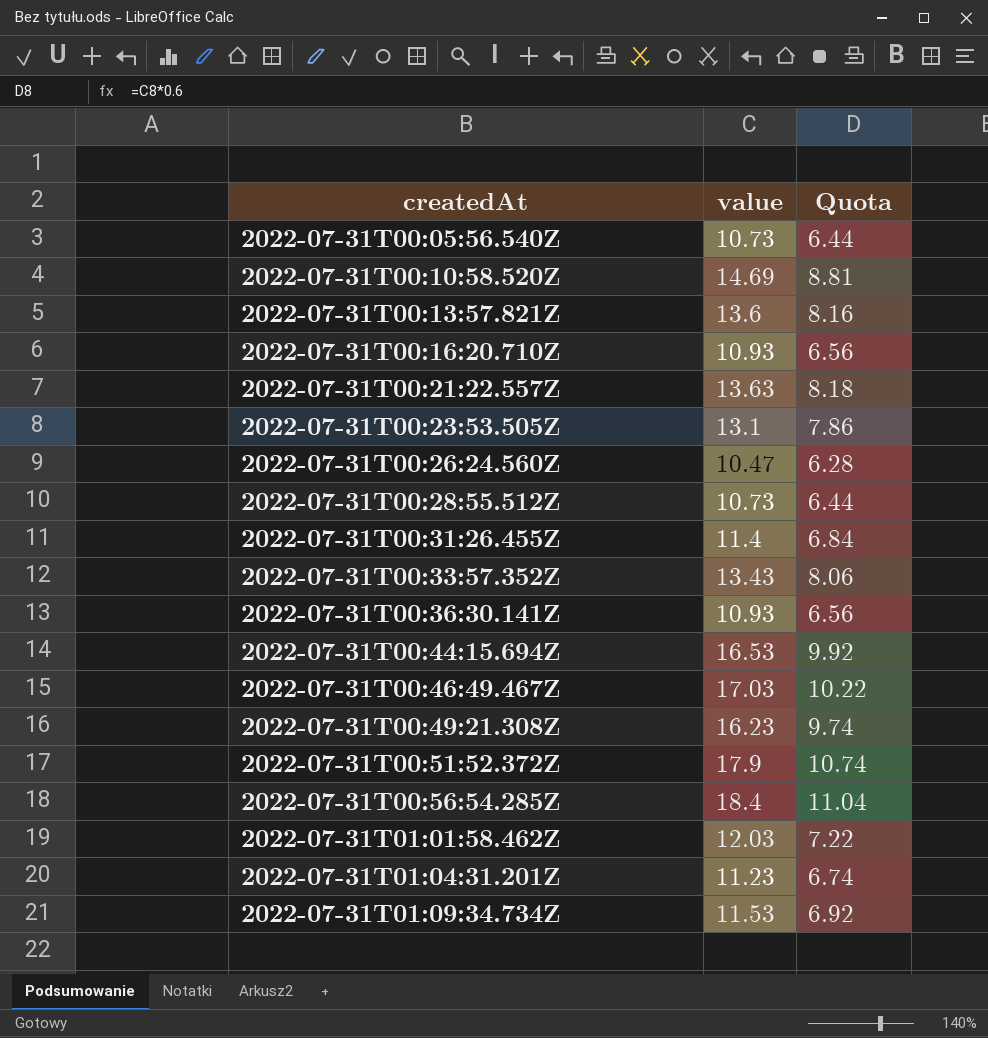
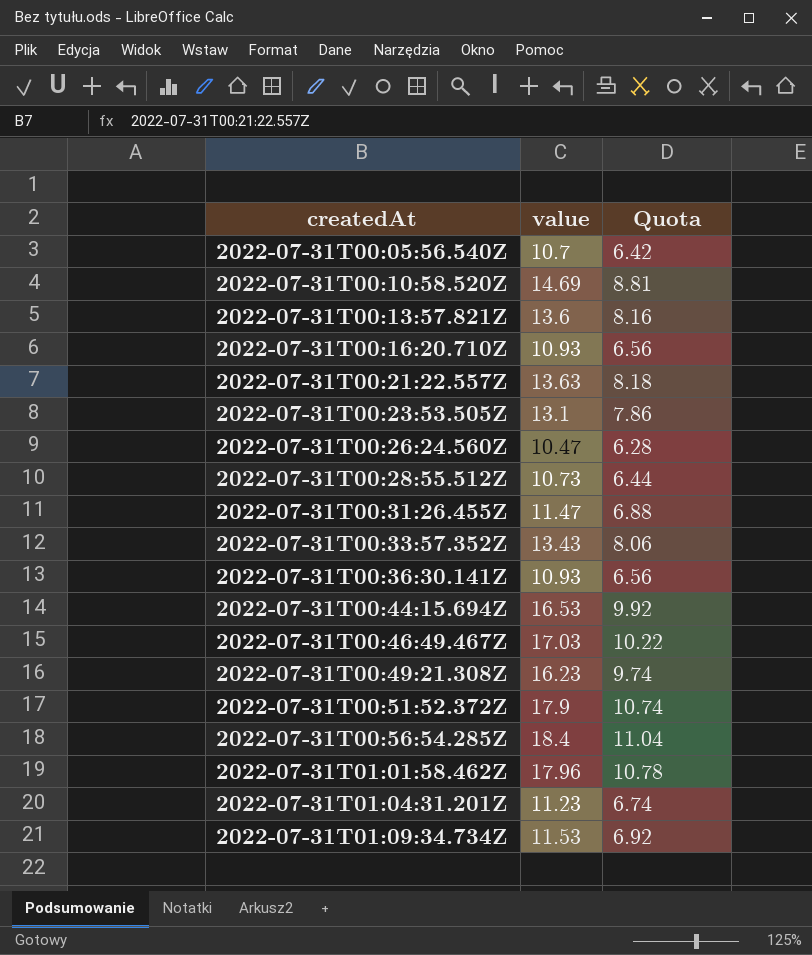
2022-07-31T00:05:56.540Z | value: 10.73 -> 10.7
2022-07-31T00:05:56.540Z | Quota: 6.44 -> 6.42
2022-07-31T00:31:26.455Z | value: 11.4 -> 11.47
2022-07-31T00:31:26.455Z | Quota: 6.84 -> 6.88
2022-07-31T01:01:58.462Z | value: 12.03 -> 17.96
2022-07-31T01:01:58.462Z | Quota: 7.22 -> 10.78

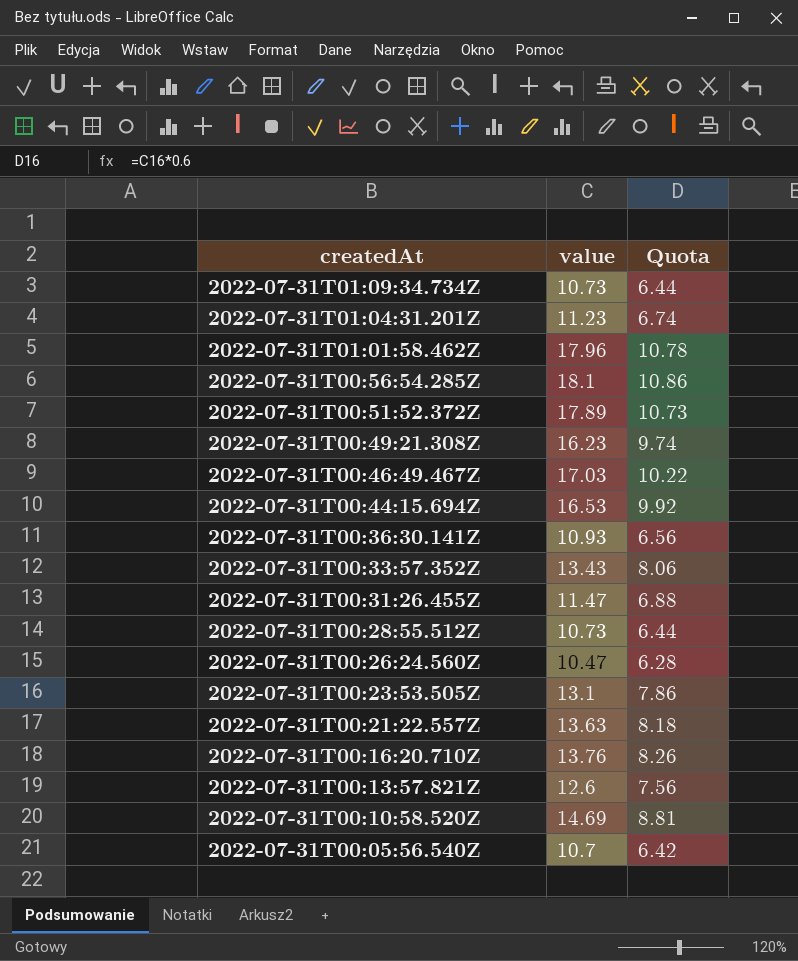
row order: createdAt ascending -> createdAt descending
2022-07-31T01:09:34.734Z | value: 11.53 -> 10.73
2022-07-31T01:09:34.734Z | Quota: 6.92 -> 6.44
2022-07-31T00:56:54.285Z | value: 18.4 -> 18.1
2022-07-31T00:56:54.285Z | Quota: 11.04 -> 10.86
2022-07-31T00:51:52.372Z | value: 17.9 -> 17.89
2022-07-31T00:51:52.372Z | Quota: 10.74 -> 10.73
2022-07-31T00:16:20.710Z | value: 10.93 -> 13.76
2022-07-31T00:16:20.710Z | Quota: 6.56 -> 8.26
2022-07-31T00:13:57.821Z | value: 13.6 -> 12.6
2022-07-31T00:13:57.821Z | Quota: 8.16 -> 7.56

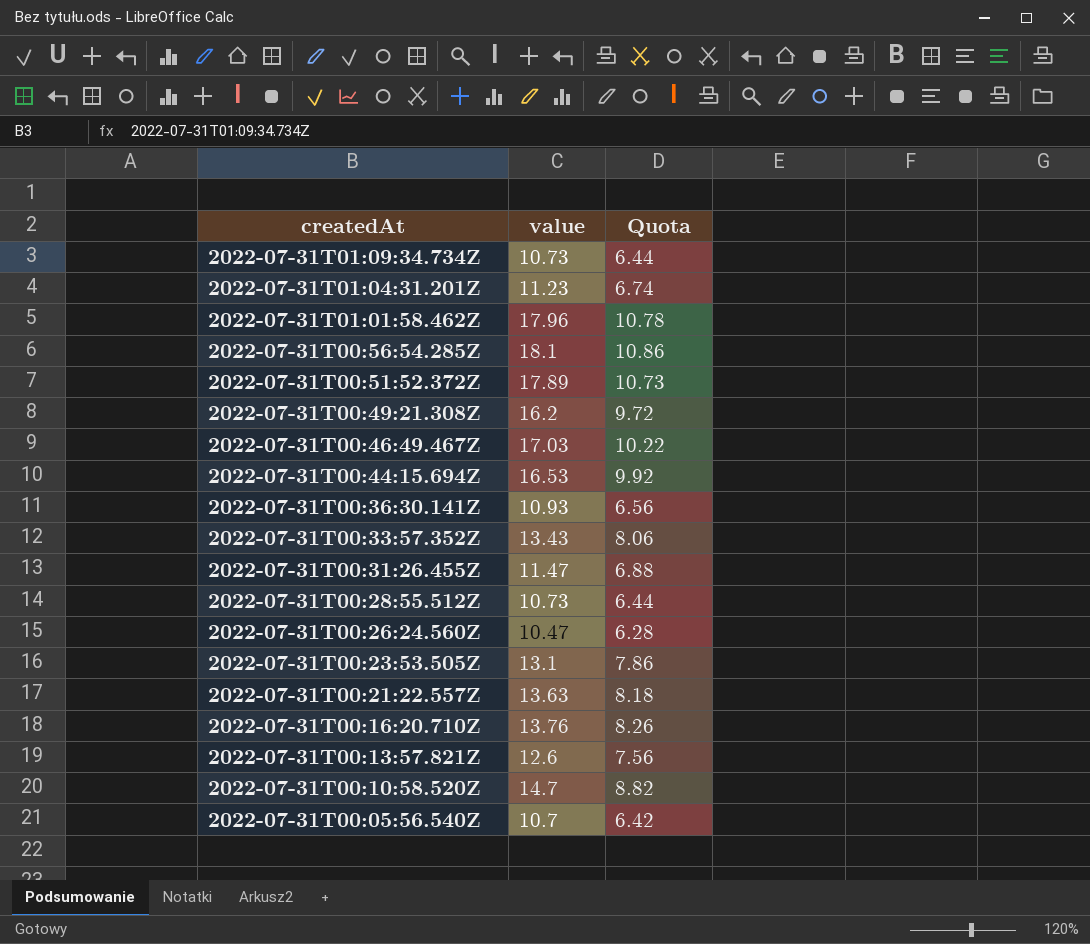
2022-07-31T00:49:21.308Z | value: 16.23 -> 16.2
2022-07-31T00:49:21.308Z | Quota: 9.74 -> 9.72
2022-07-31T00:10:58.520Z | value: 14.69 -> 14.7
2022-07-31T00:10:58.520Z | Quota: 8.81 -> 8.82

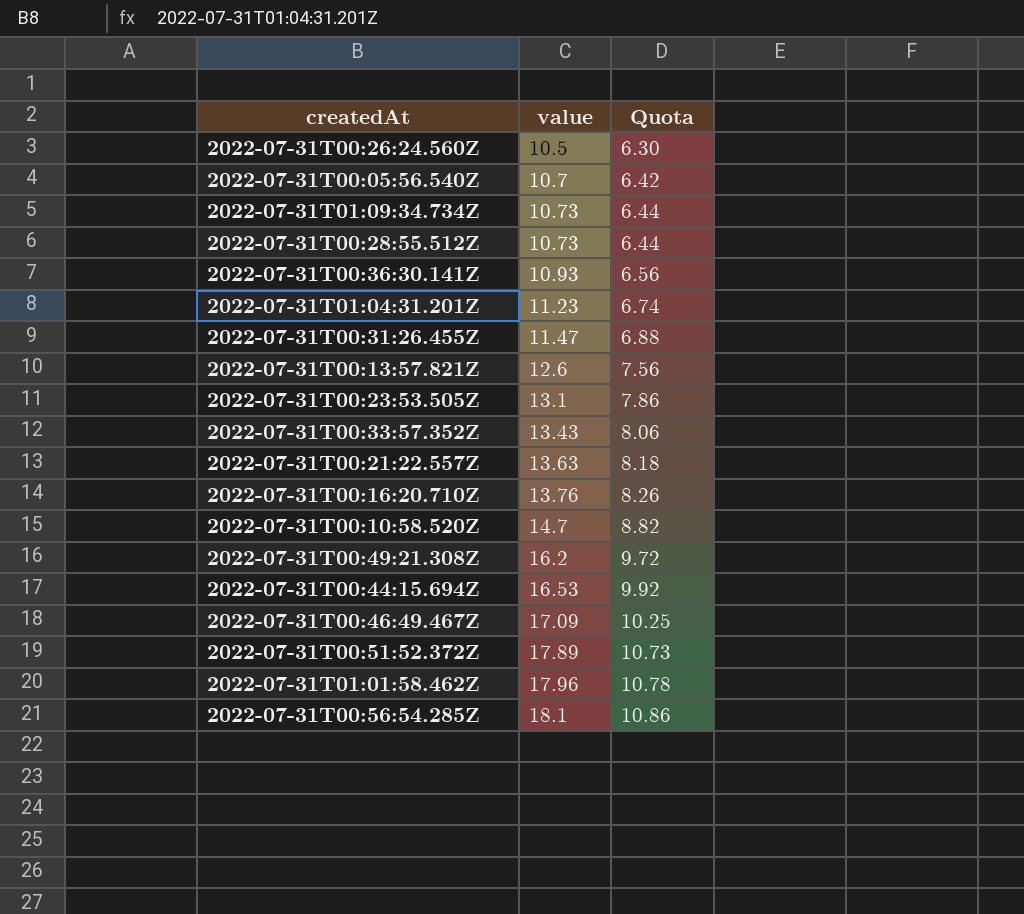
row order: createdAt descending -> value ascending
2022-07-31T00:26:24.560Z | value: 10.47 -> 10.5
2022-07-31T00:26:24.560Z | Quota: 6.28 -> 6.30
2022-07-31T00:46:49.467Z | value: 17.03 -> 17.09
2022-07-31T00:46:49.467Z | Quota: 10.22 -> 10.25

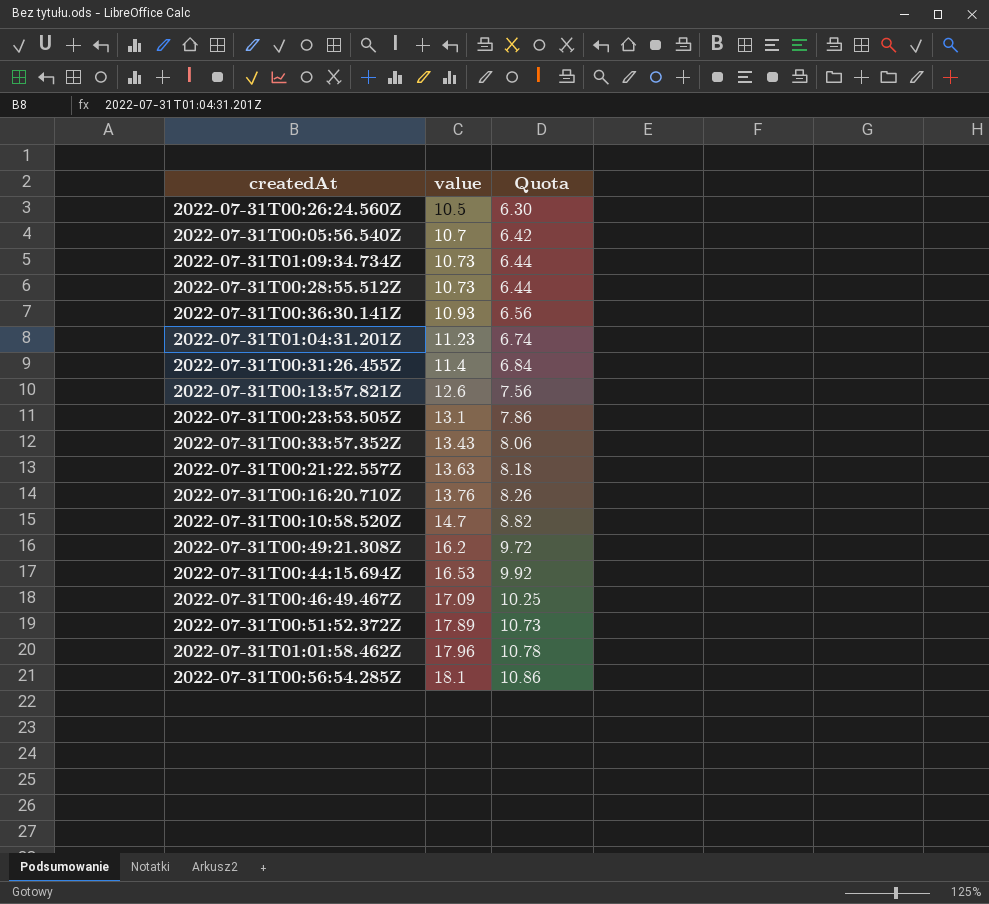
2022-07-31T00:31:26.455Z | value: 11.47 -> 11.4
2022-07-31T00:31:26.455Z | Quota: 6.88 -> 6.84

